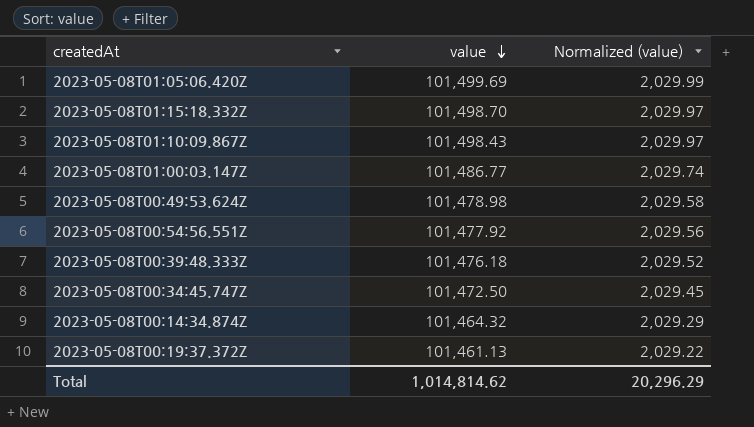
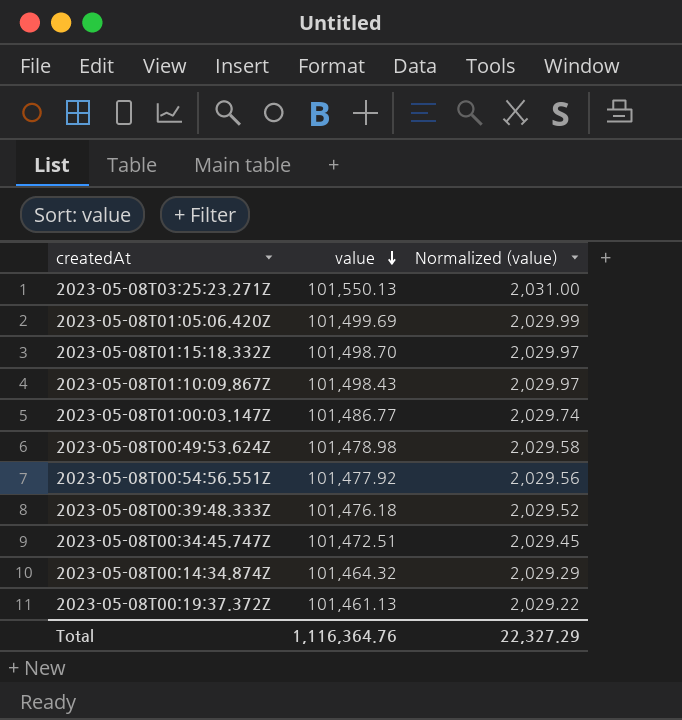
row 2023-05-08T03:25:23.271Z: none -> 101,550.13 | 2,031.00
2023-05-08T00:34:45.747Z | value: 101,472.50 -> 101,472.51
Total | value: 1,014,814.62 -> 1,116,364.76
Total | Normalized (value): 20,296.29 -> 22,327.29

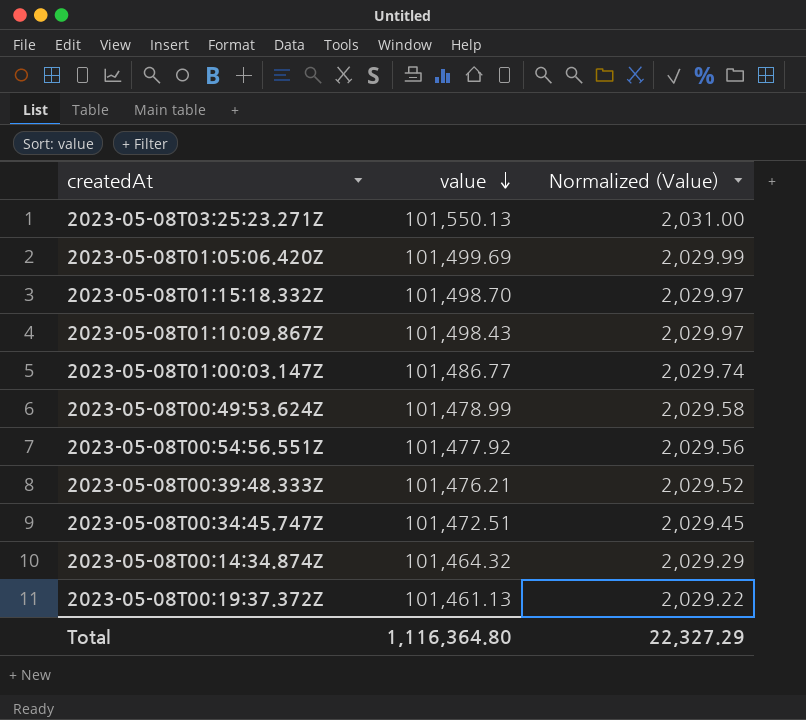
column name: Normalized (value) -> Normalized (Value)
2023-05-08T00:49:53.624Z | value: 101,478.98 -> 101,478.99
2023-05-08T00:39:48.333Z | value: 101,476.18 -> 101,476.21
Total | value: 1,116,364.76 -> 1,116,364.80

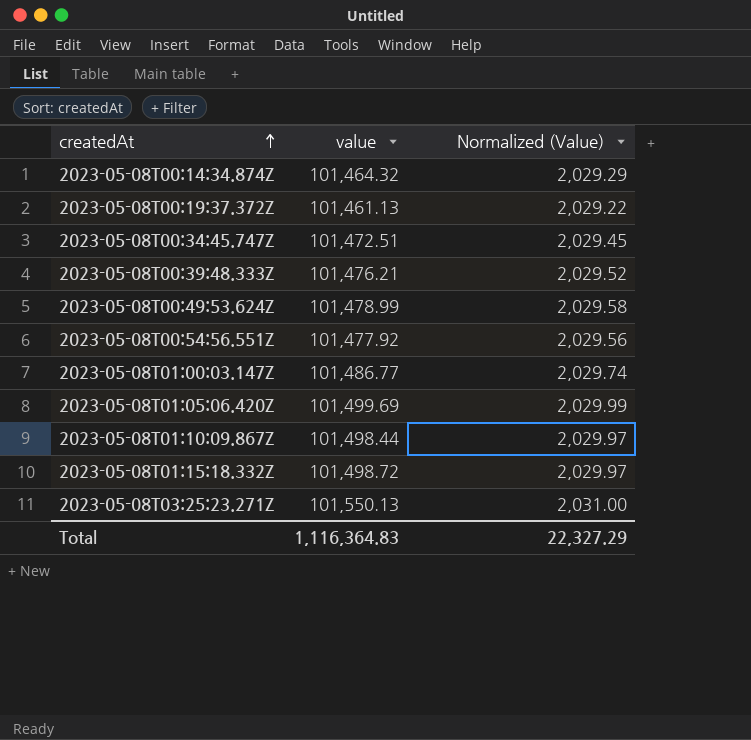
row order: value descending -> createdAt ascending
2023-05-08T01:10:09.867Z | value: 101,498.43 -> 101,498.44
2023-05-08T01:15:18.332Z | value: 101,498.70 -> 101,498.72
Total | value: 1,116,364.80 -> 1,116,364.83

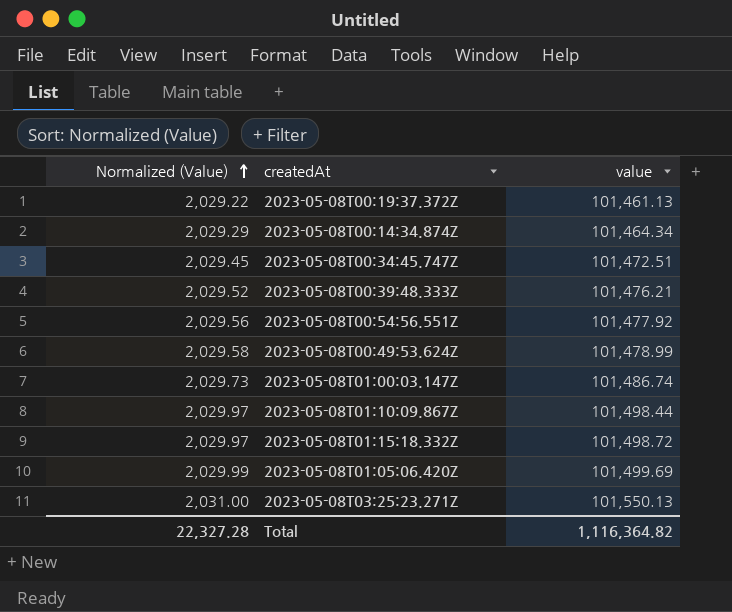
row order: createdAt ascending -> Normalized (Value) ascending
column Normalized (Value) | position: 3 -> 1
2023-05-08T00:14:34.874Z | value: 101,464.32 -> 101,464.34
2023-05-08T01:00:03.147Z | Normalized (Value): 2,029.74 -> 2,029.73
2023-05-08T01:00:03.147Z | value: 101,486.77 -> 101,486.74
Total | Normalized (Value): 22,327.29 -> 22,327.28
Total | value: 1,116,364.83 -> 1,116,364.82

